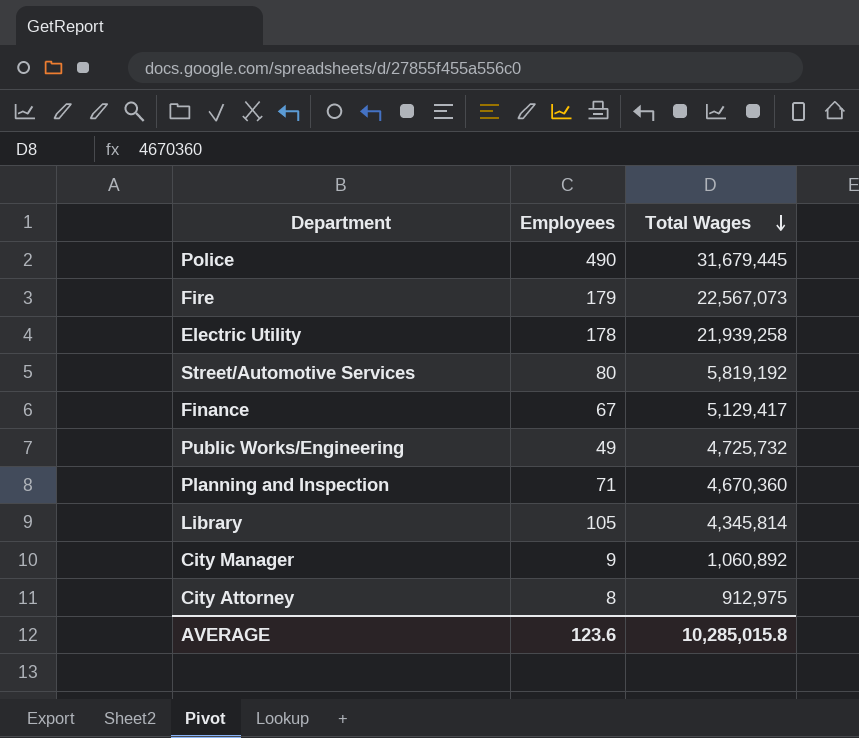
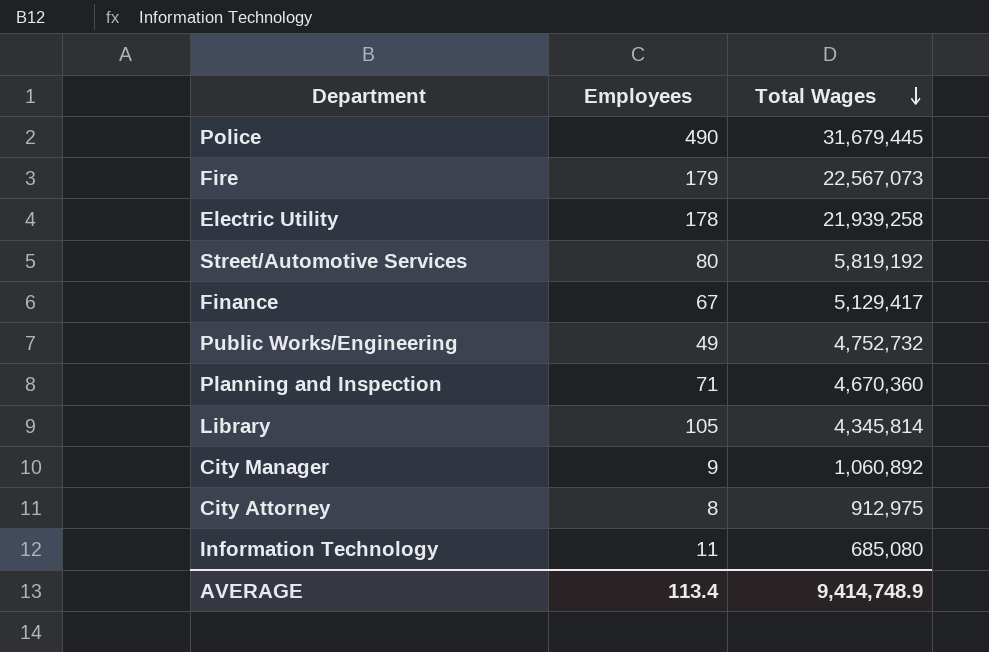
Public Works/Engineering | Total Wages: 4,725,732 -> 4,752,732
row Information Technology: none -> 11 | 685,080
AVERAGE | Employees: 123.6 -> 113.4
AVERAGE | Total Wages: 10,285,015.8 -> 9,414,748.9

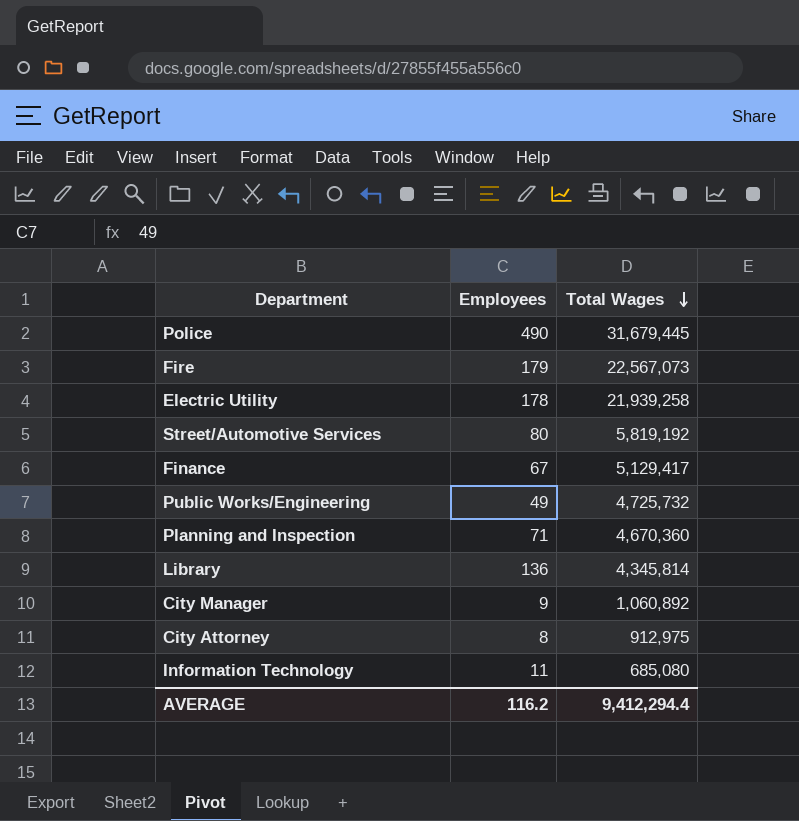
Public Works/Engineering | Total Wages: 4,752,732 -> 4,725,732
Library | Employees: 105 -> 136
AVERAGE | Employees: 113.4 -> 116.2
AVERAGE | Total Wages: 9,414,748.9 -> 9,412,294.4

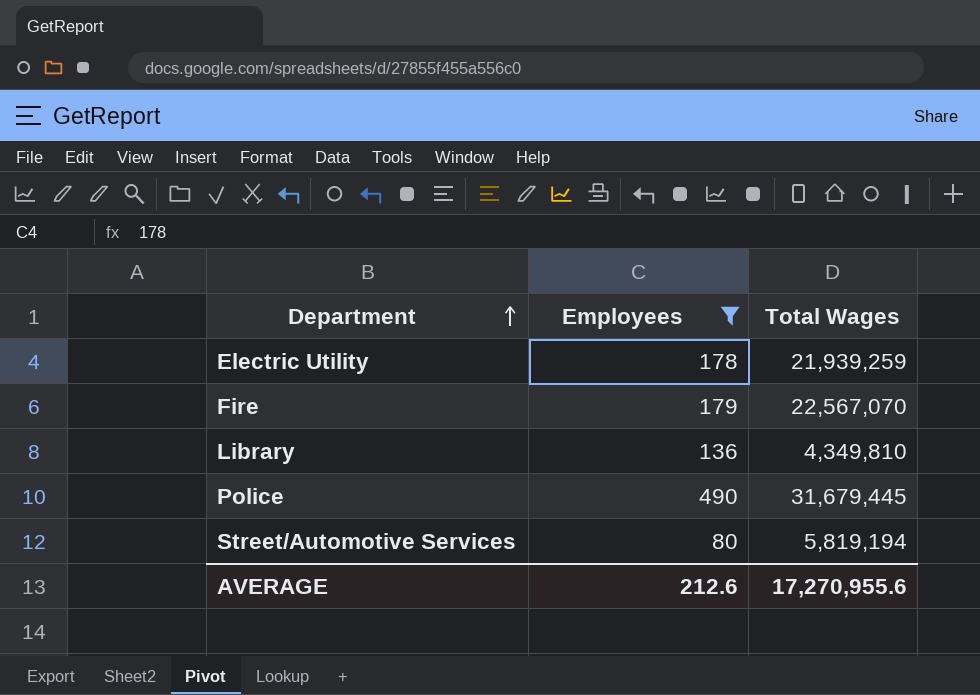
filter: none -> Employees >= 80
row order: Total Wages descending -> Department ascending
Electric Utility | Total Wages: 21,939,258 -> 21,939,259
Fire | Total Wages: 22,567,073 -> 22,567,070
Library | Total Wages: 4,345,814 -> 4,349,810
Street/Automotive Services | Total Wages: 5,819,192 -> 5,819,194
AVERAGE | Employees: 116.2 -> 212.6
AVERAGE | Total Wages: 9,412,294.4 -> 17,270,955.6

